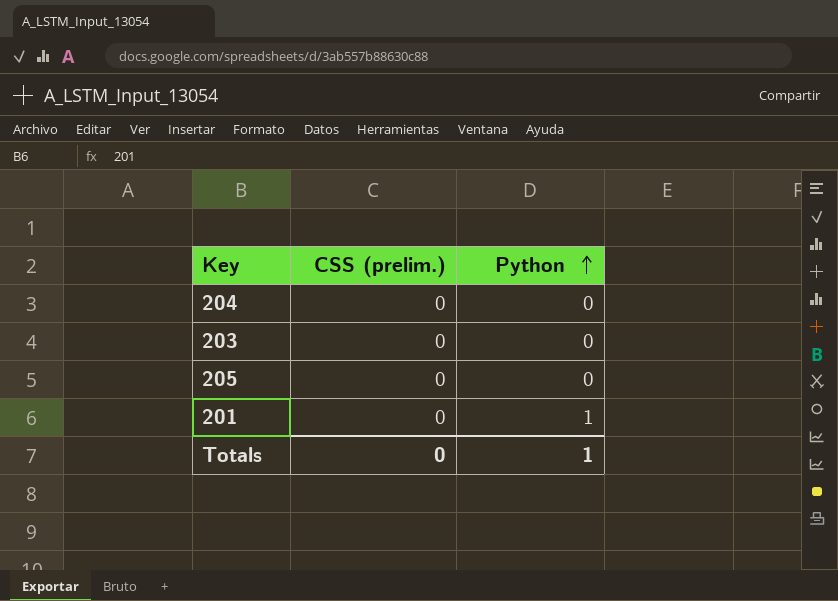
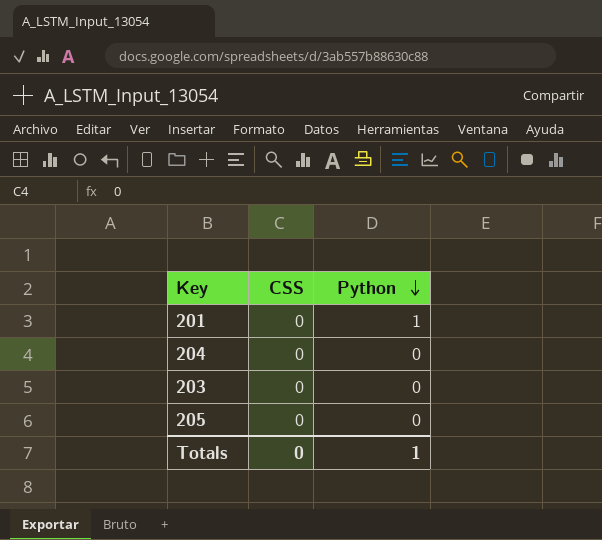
row order: Python ascending -> Python descending
column name: CSS (prelim.) -> CSS

